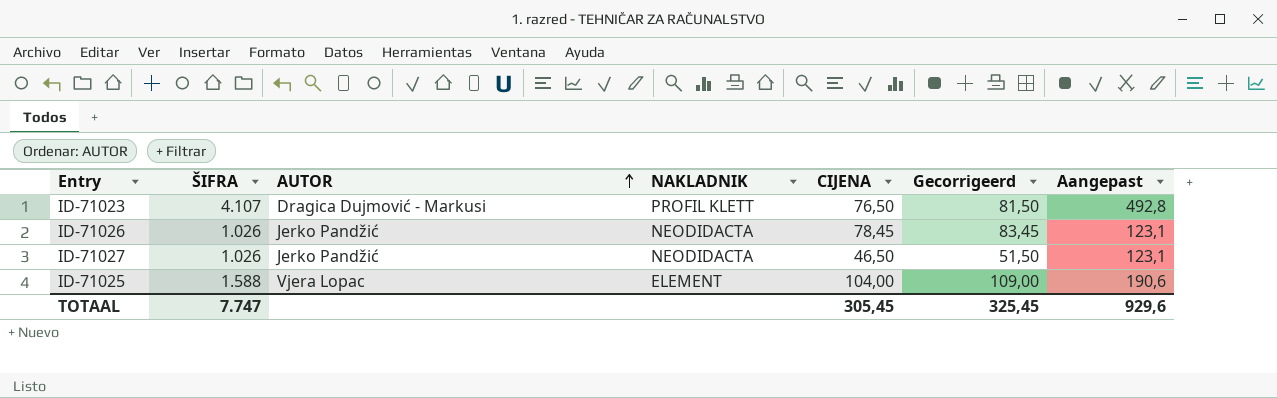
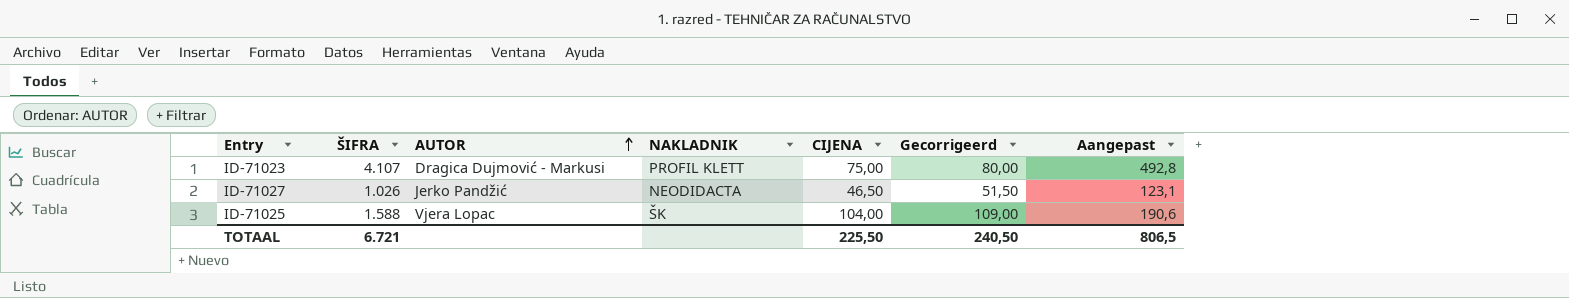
row ID-71026: 1.026 | Jerko Pandžić | NEODIDACTA | 78,45 | 83,45 | 123,1 -> none
ID-71023 | CIJENA: 76,50 -> 75,00
ID-71023 | Gecorrigeerd: 81,50 -> 80,00
ID-71025 | NAKLADNIK: ELEMENT -> ŠK
TOTAAL | ŠIFRA: 7.747 -> 6.721
TOTAAL | CIJENA: 305,45 -> 225,50
TOTAAL | Gecorrigeerd: 325,45 -> 240,50
TOTAAL | Aangepast: 929,6 -> 806,5

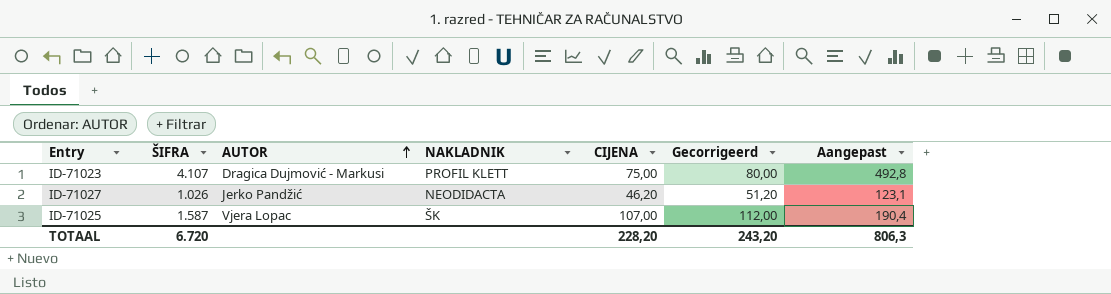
ID-71027 | CIJENA: 46,50 -> 46,20
ID-71027 | Gecorrigeerd: 51,50 -> 51,20
ID-71025 | ŠIFRA: 1.588 -> 1.587
ID-71025 | CIJENA: 104,00 -> 107,00
ID-71025 | Gecorrigeerd: 109,00 -> 112,00
ID-71025 | Aangepast: 190,6 -> 190,4
TOTAAL | ŠIFRA: 6.721 -> 6.720
TOTAAL | CIJENA: 225,50 -> 228,20
TOTAAL | Gecorrigeerd: 240,50 -> 243,20
TOTAAL | Aangepast: 806,5 -> 806,3

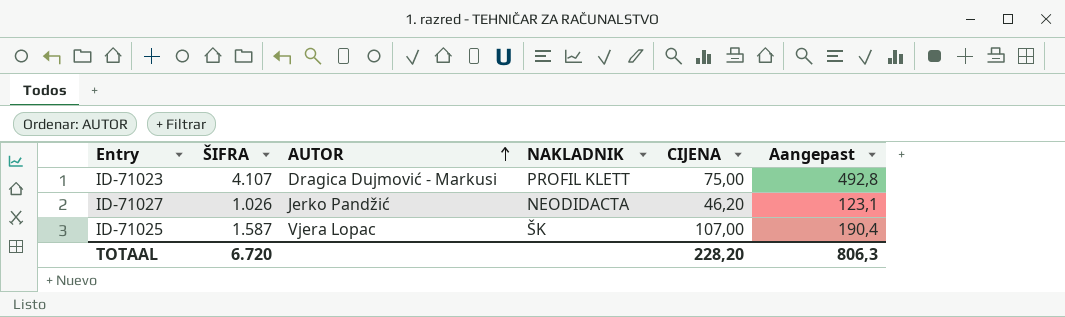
column Gecorrigeerd | formula: [CIJENA] + 5 -> none

